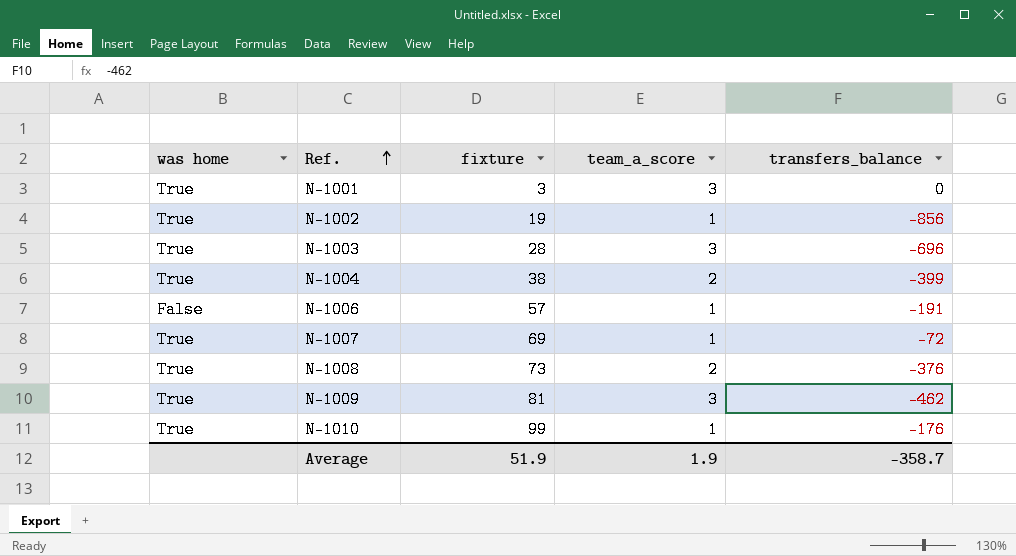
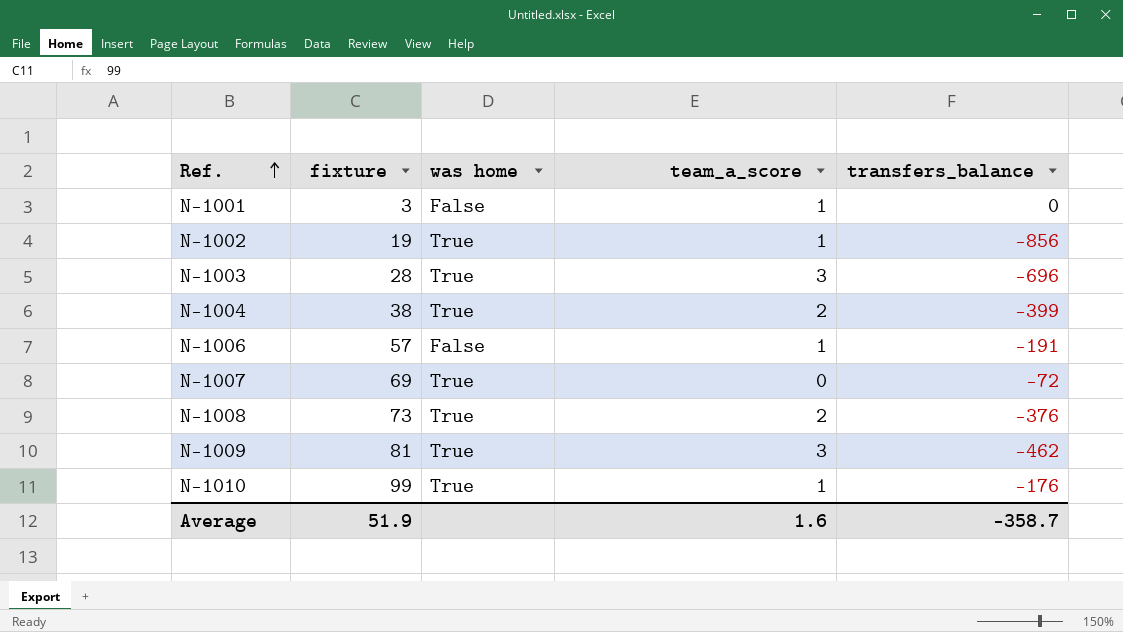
column was home | position: 1 -> 3
N-1001 | was home: True -> False
N-1001 | team_a_score: 3 -> 1
N-1007 | team_a_score: 1 -> 0
Average | team_a_score: 1.9 -> 1.6

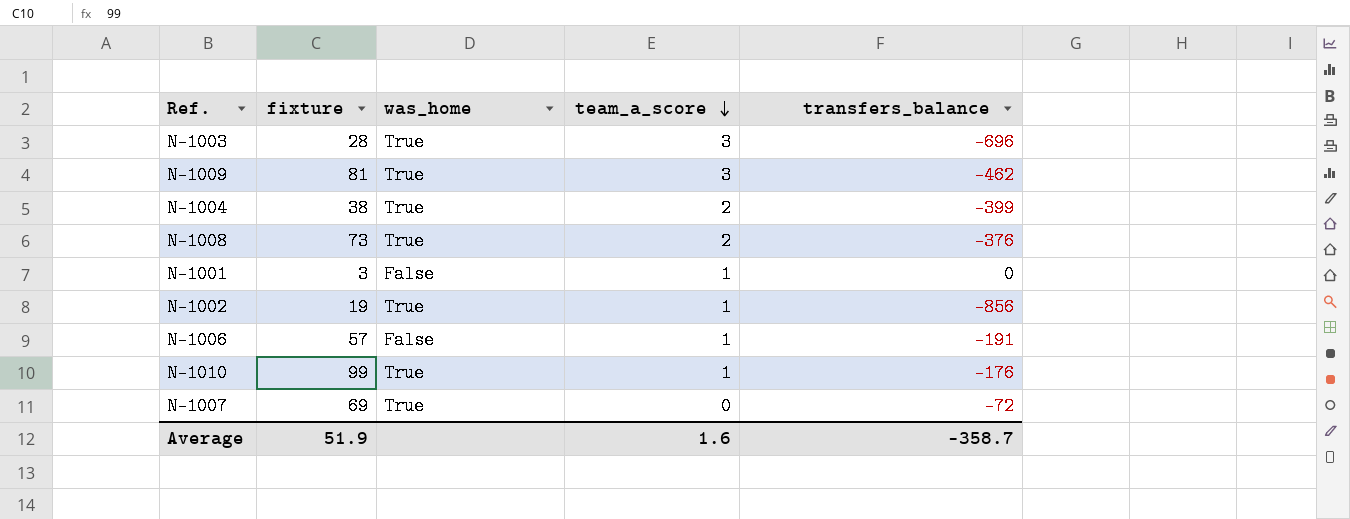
row order: Ref. ascending -> team_a_score descending
column name: was home -> was_home

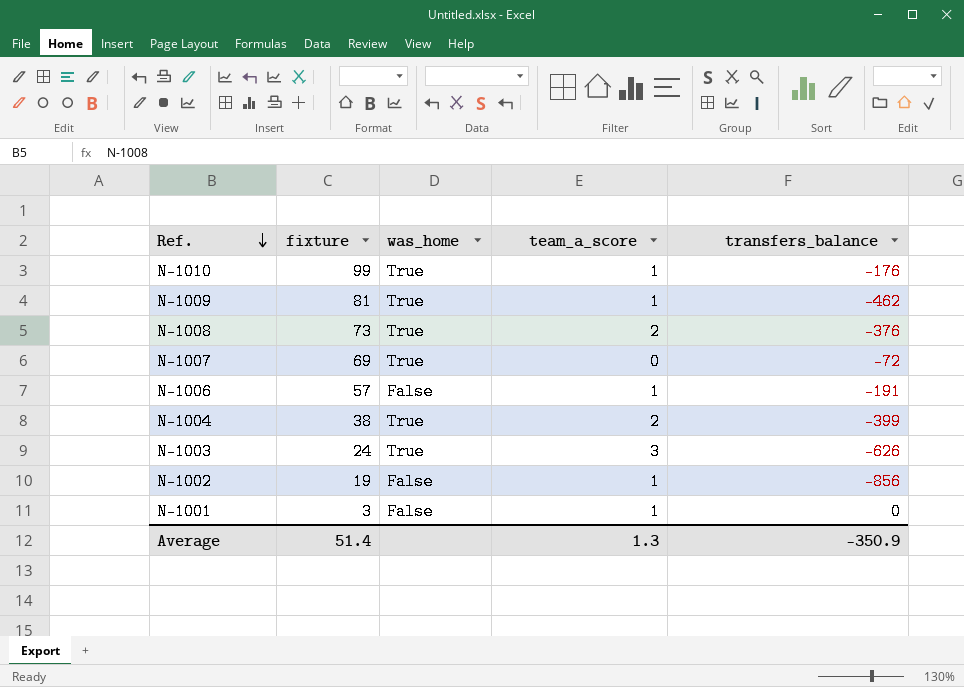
row order: team_a_score descending -> Ref. descending
N-1009 | team_a_score: 3 -> 1
N-1003 | fixture: 28 -> 24
N-1003 | transfers_balance: -696 -> -626
N-1002 | was_home: True -> False
Average | fixture: 51.9 -> 51.4
Average | team_a_score: 1.6 -> 1.3
Average | transfers_balance: -358.7 -> -350.9

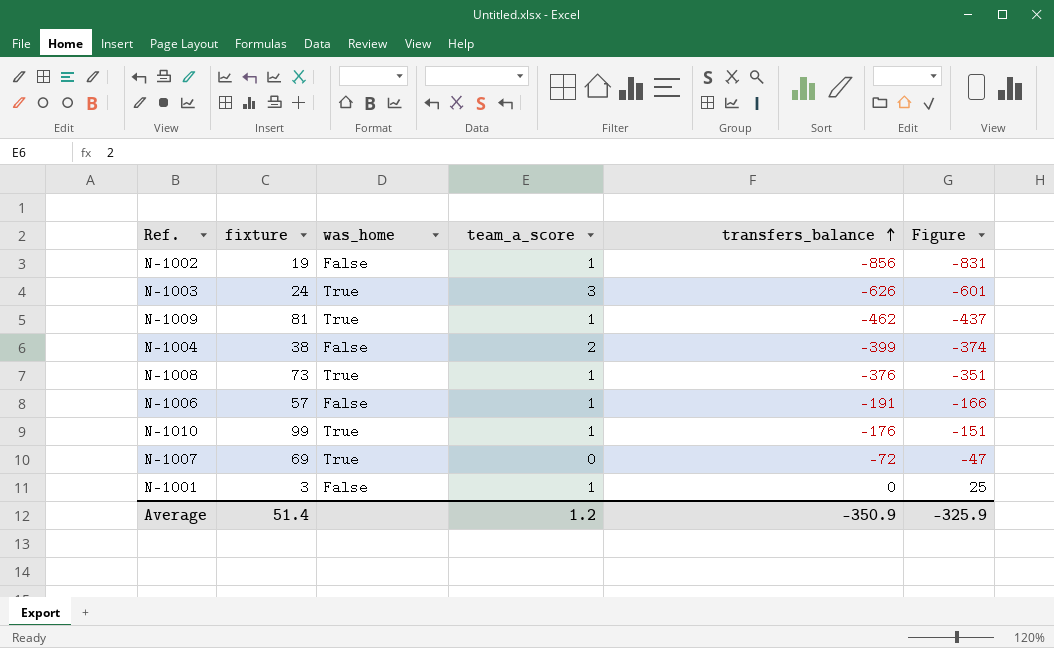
row order: Ref. descending -> transfers_balance ascending
column Figure | formula: none -> [transfers_balance] + 25
N-1004 | was_home: True -> False
N-1008 | team_a_score: 2 -> 1
Average | team_a_score: 1.3 -> 1.2

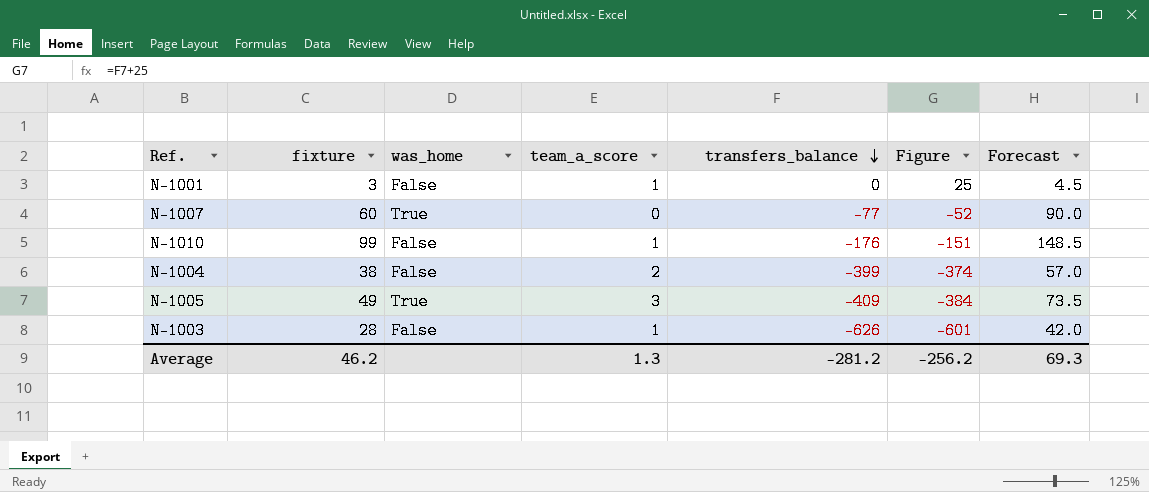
row order: transfers_balance ascending -> transfers_balance descending
column Forecast | formula: none -> [fixture] * 1.5
row N-1002: 19 | False | 1 | -856 | -831 -> none
row N-1009: 81 | True | 1 | -462 | -437 -> none
row N-1008: 73 | True | 1 | -376 | -351 -> none
row N-1006: 57 | False | 1 | -191 | -166 -> none
N-1007 | fixture: 69 -> 60
N-1007 | transfers_balance: -72 -> -77
N-1007 | Figure: -47 -> -52
N-1010 | was_home: True -> False
row N-1005: none -> 49 | True | 3 | -409 | -384 | 73.5
N-1003 | fixture: 24 -> 28
N-1003 | was_home: True -> False
N-1003 | team_a_score: 3 -> 1
Average | fixture: 51.4 -> 46.2
Average | team_a_score: 1.2 -> 1.3
Average | transfers_balance: -350.9 -> -281.2
Average | Figure: -325.9 -> -256.2

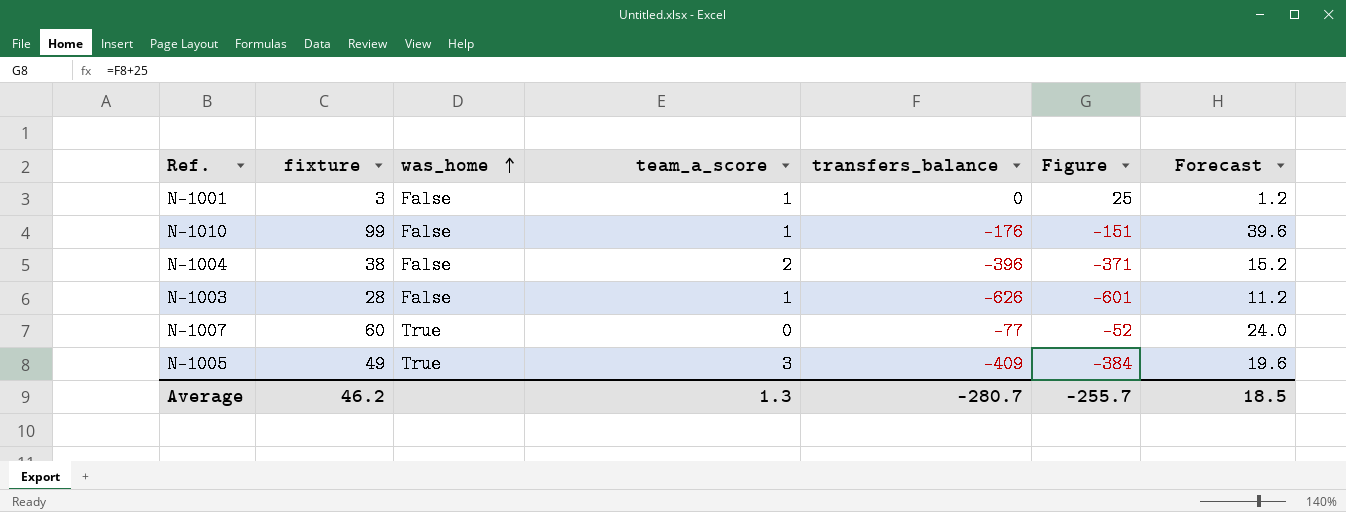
row order: transfers_balance descending -> was_home ascending
column Forecast | formula: [fixture] * 1.5 -> [fixture] * 0.4
N-1004 | transfers_balance: -399 -> -396
N-1004 | Figure: -374 -> -371
Average | transfers_balance: -281.2 -> -280.7
Average | Figure: -256.2 -> -255.7
Average | Forecast: 69.3 -> 18.5

